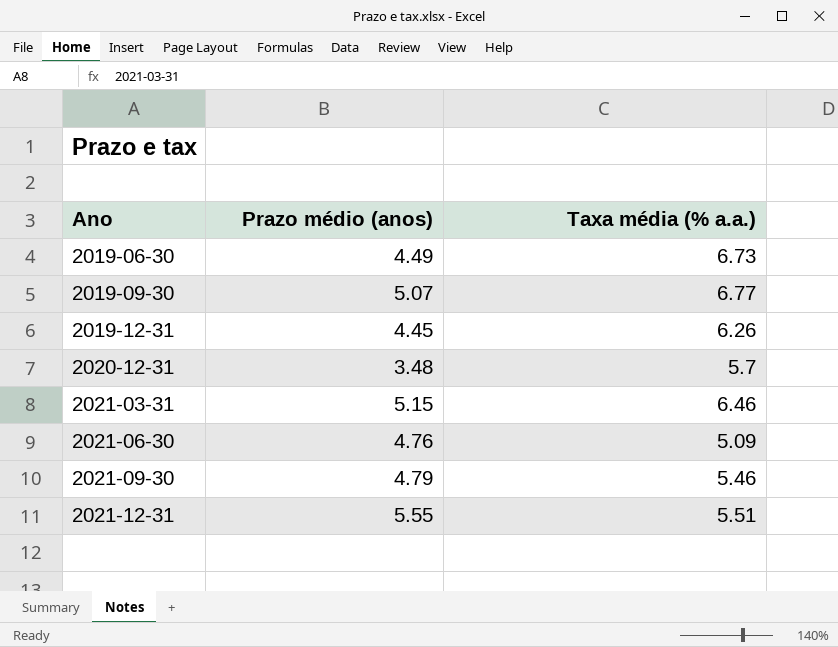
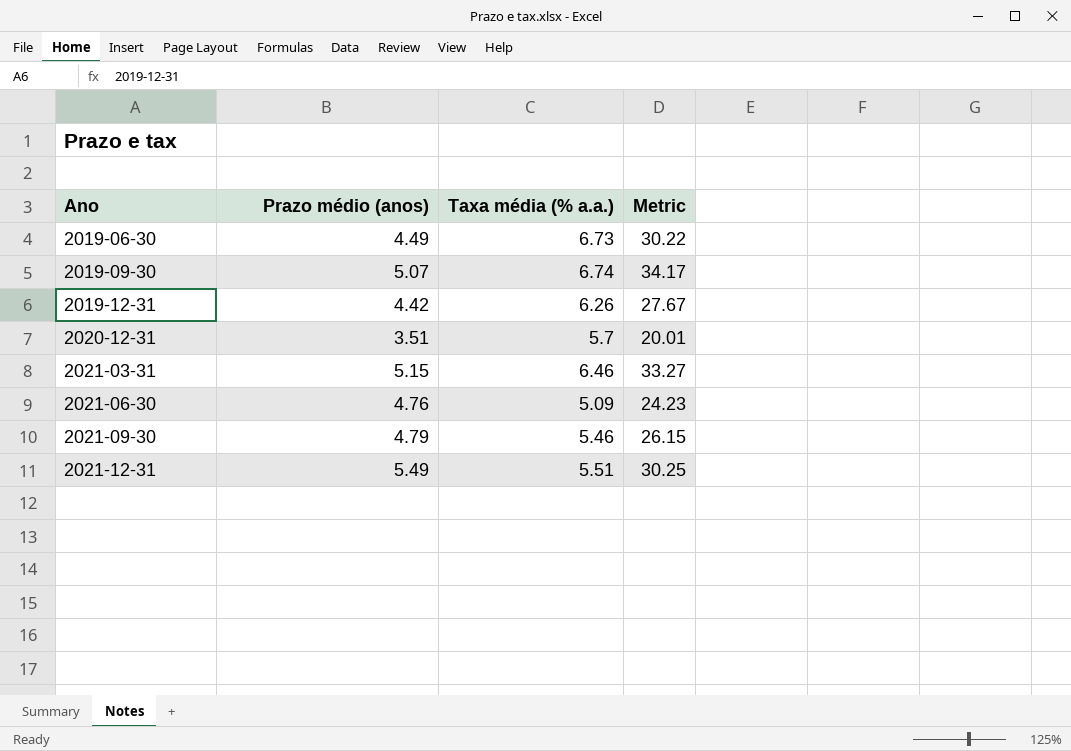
column Metric | formula: none -> [Prazo médio (anos)] * [Taxa média (% a.a.)]
2019-09-30 | Taxa média (% a.a.): 6.77 -> 6.74
2019-12-31 | Prazo médio (anos): 4.45 -> 4.42
2020-12-31 | Prazo médio (anos): 3.48 -> 3.51
2021-12-31 | Prazo médio (anos): 5.55 -> 5.49

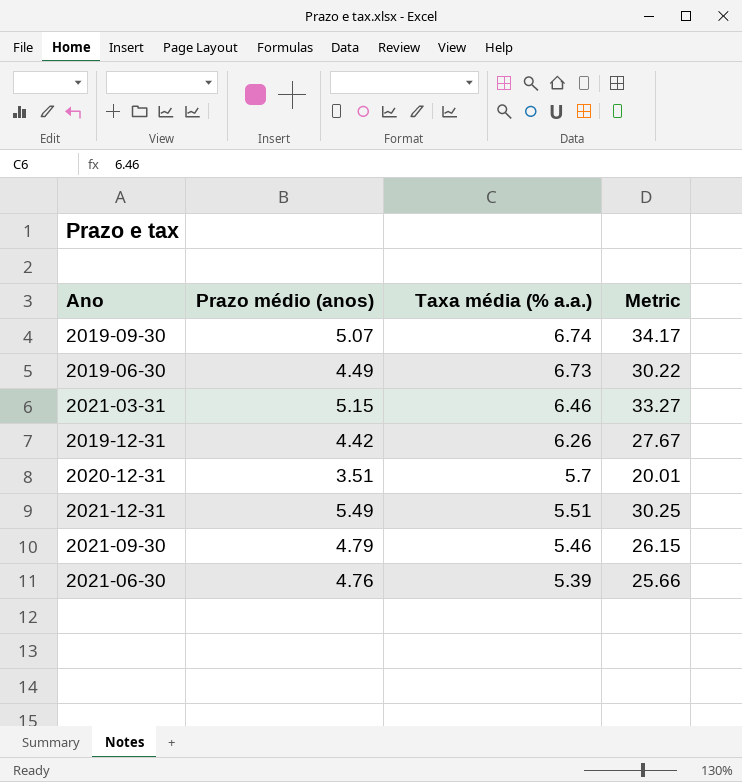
row order: Ano ascending -> Taxa média (% a.a.) descending
2021-06-30 | Taxa média (% a.a.): 5.09 -> 5.39
2021-06-30 | Metric: 24.23 -> 25.66

